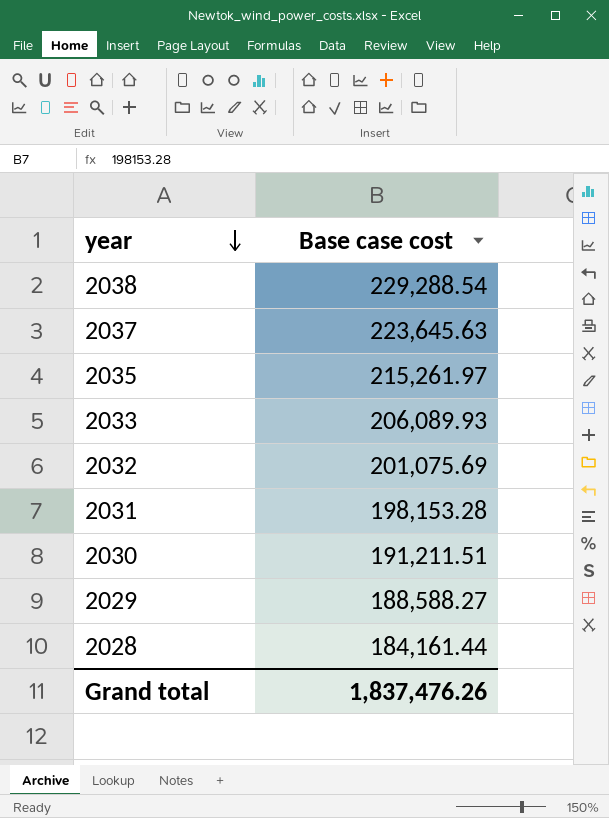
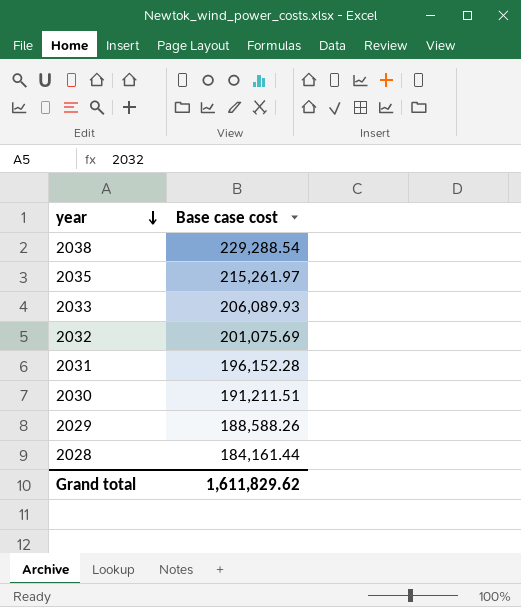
row 2037: 223,645.63 -> none
2031 | Base case cost: 198,153.28 -> 196,152.28
2029 | Base case cost: 188,588.27 -> 188,588.26
Grand total | Base case cost: 1,837,476.26 -> 1,611,829.62

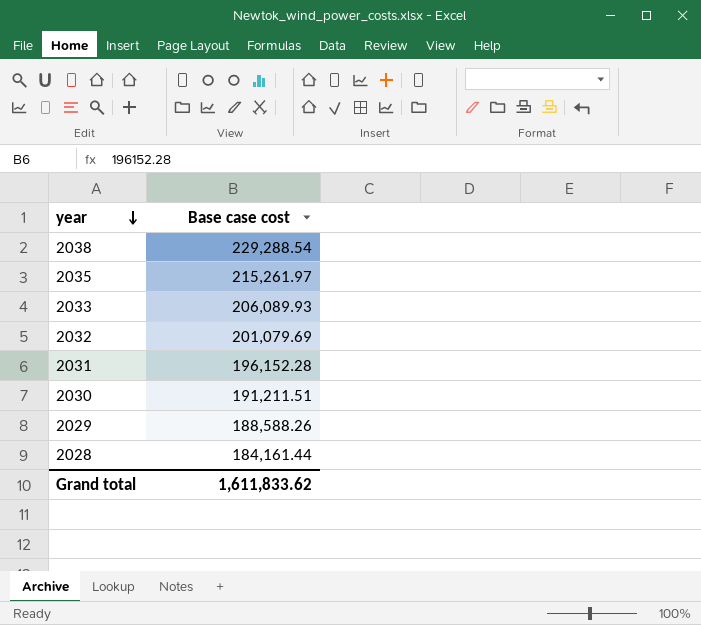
2032 | Base case cost: 201,075.69 -> 201,079.69
Grand total | Base case cost: 1,611,829.62 -> 1,611,833.62

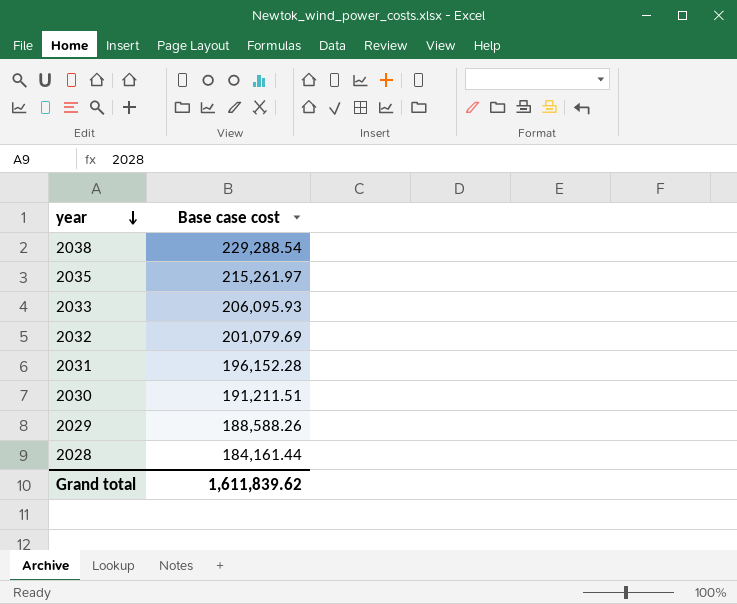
2033 | Base case cost: 206,089.93 -> 206,095.93
Grand total | Base case cost: 1,611,833.62 -> 1,611,839.62

